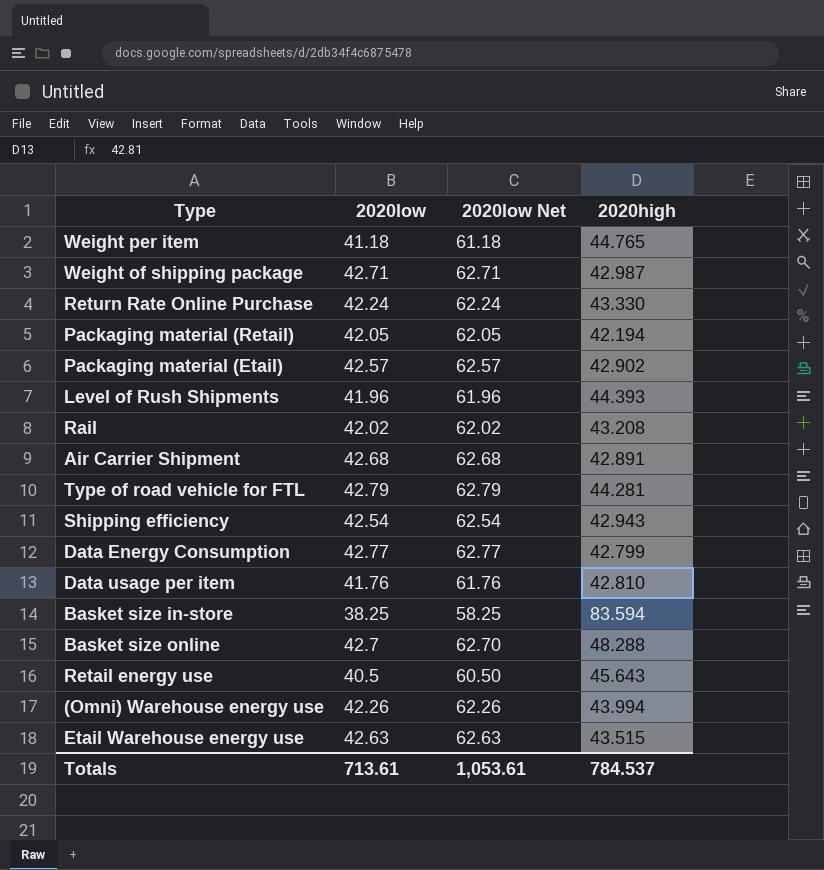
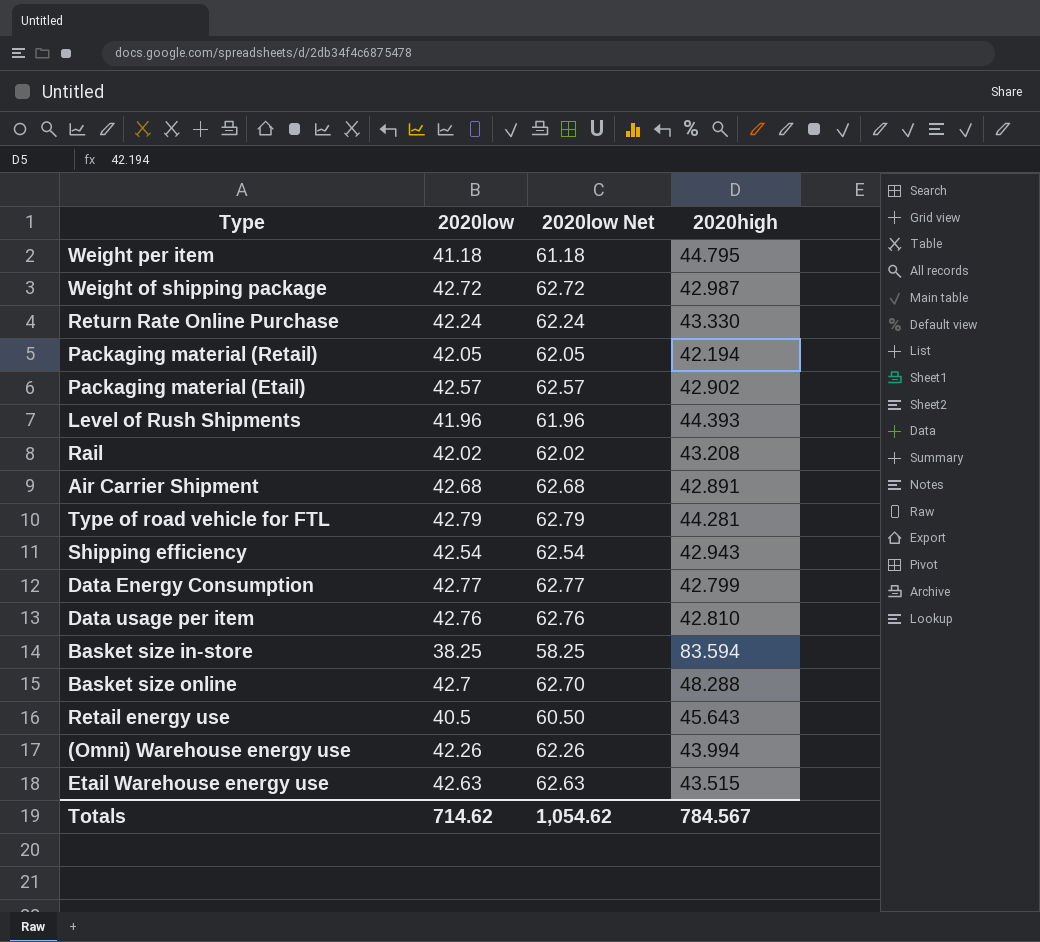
Weight per item | 2020high: 44.765 -> 44.795
Weight of shipping package | 2020low: 42.71 -> 42.72
Weight of shipping package | 2020low Net: 62.71 -> 62.72
Data usage per item | 2020low: 41.76 -> 42.76
Data usage per item | 2020low Net: 61.76 -> 62.76
Totals | 2020low: 713.61 -> 714.62
Totals | 2020low Net: 1,053.61 -> 1,054.62
Totals | 2020high: 784.537 -> 784.567

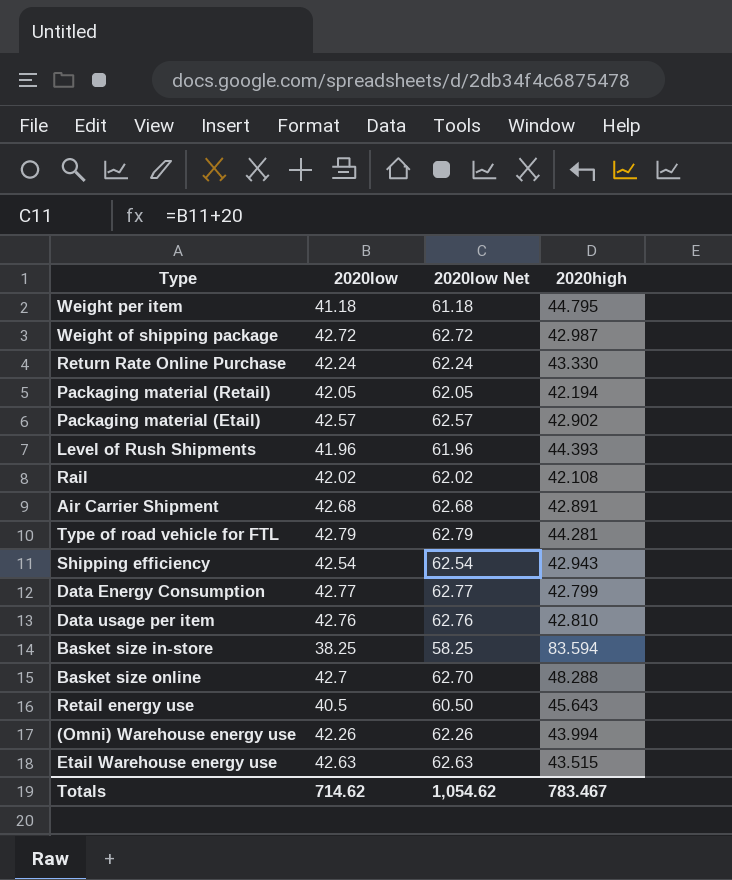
Rail | 2020high: 43.208 -> 42.108
Totals | 2020high: 784.567 -> 783.467

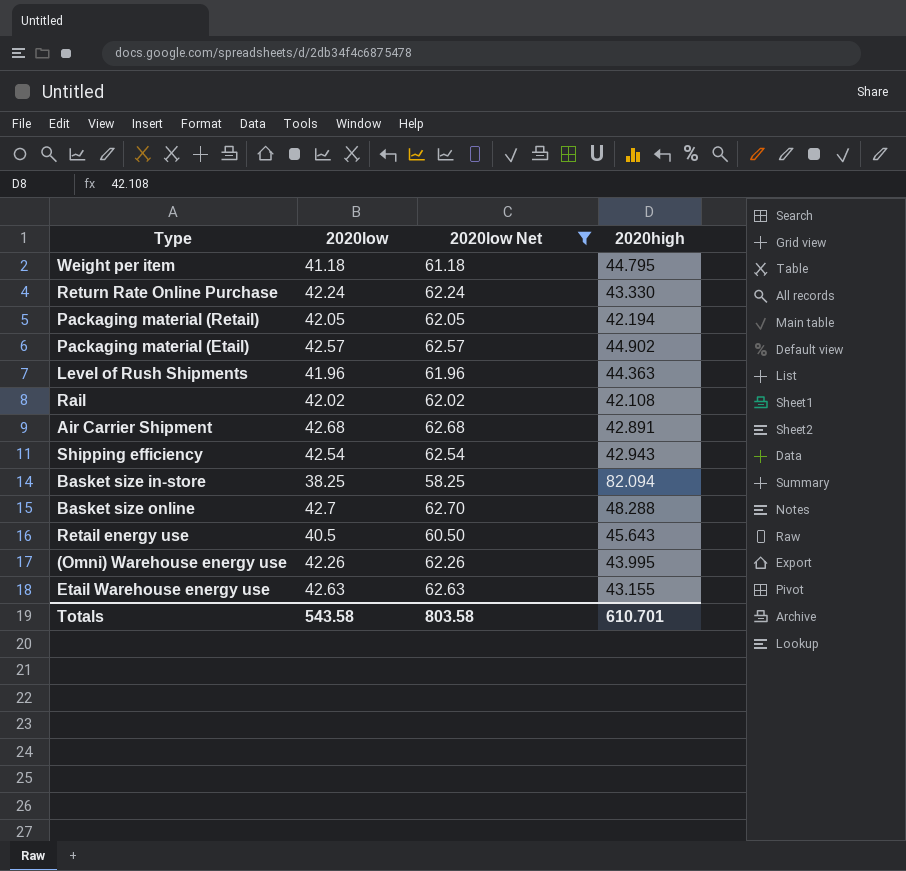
filter: none -> 2020low Net <= 62.70
Packaging material (Etail) | 2020high: 42.902 -> 44.902
Level of Rush Shipments | 2020high: 44.393 -> 44.363
Basket size in-store | 2020high: 83.594 -> 82.094
(Omni) Warehouse energy use | 2020high: 43.994 -> 43.995
Etail Warehouse energy use | 2020high: 43.515 -> 43.155
Totals | 2020low: 714.62 -> 543.58
Totals | 2020low Net: 1,054.62 -> 803.58
Totals | 2020high: 783.467 -> 610.701

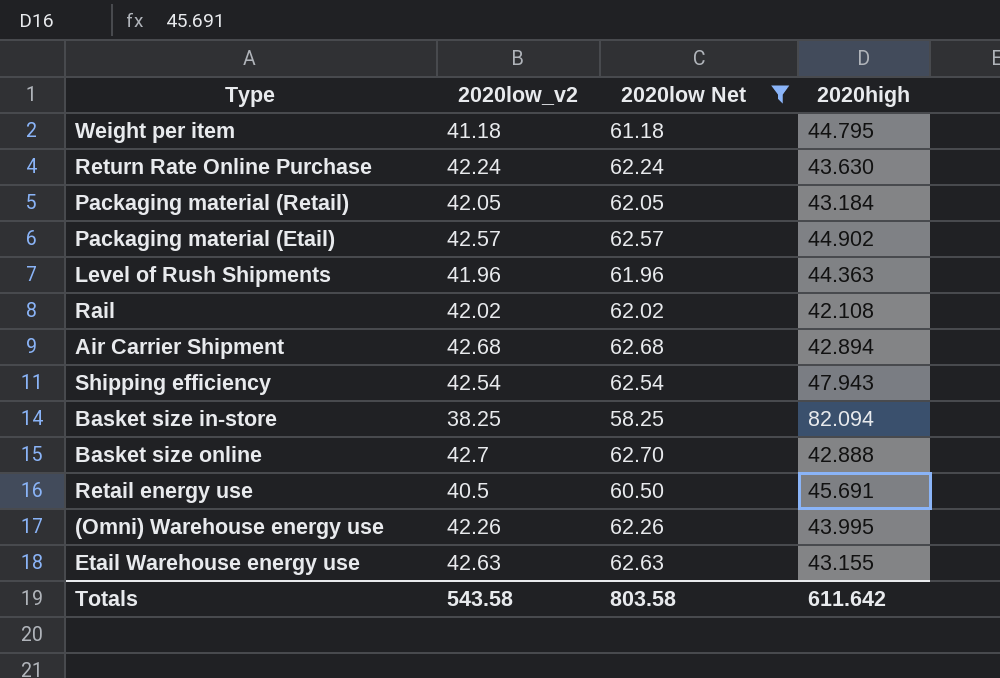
column name: 2020low -> 2020low_v2
Return Rate Online Purchase | 2020high: 43.330 -> 43.630
Packaging material (Retail) | 2020high: 42.194 -> 43.184
Air Carrier Shipment | 2020high: 42.891 -> 42.894
Shipping efficiency | 2020high: 42.943 -> 47.943
Basket size online | 2020high: 48.288 -> 42.888
Retail energy use | 2020high: 45.643 -> 45.691
Totals | 2020high: 610.701 -> 611.642

